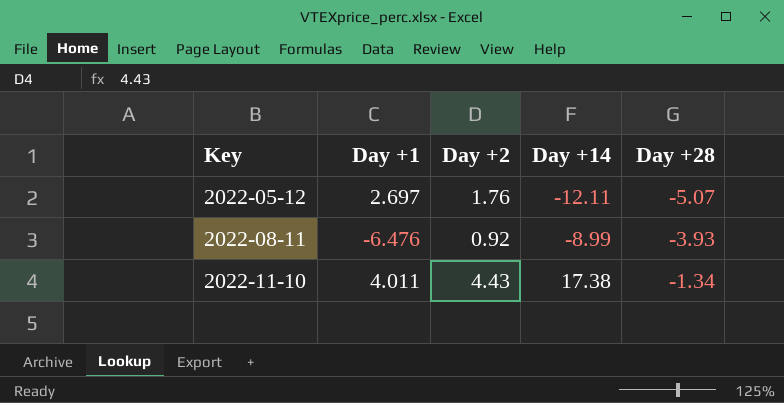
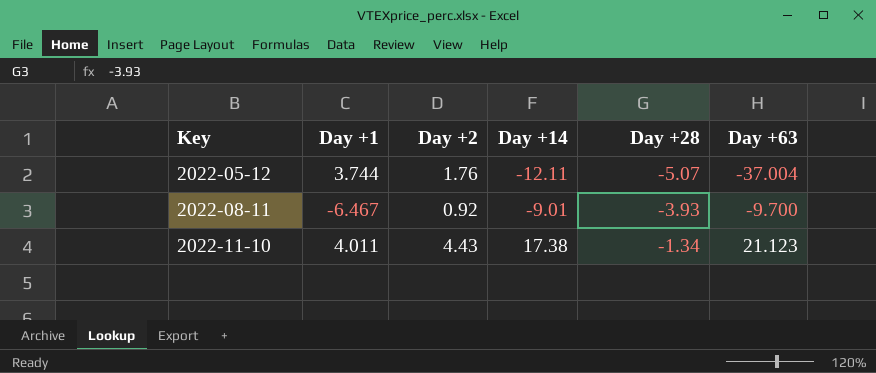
column Day +63 | position: none -> 6
2022-05-12 | Day +1: 2.697 -> 3.744
2022-08-11 | Day +1: -6.476 -> -6.467
2022-08-11 | Day +14: -8.99 -> -9.01

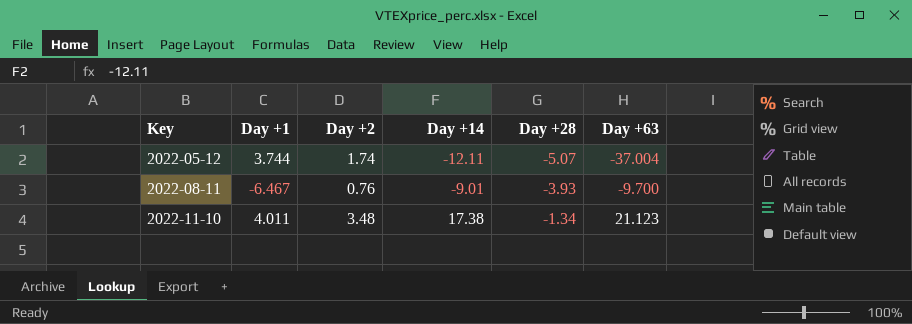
2022-05-12 | Day +2: 1.76 -> 1.74
2022-08-11 | Day +2: 0.92 -> 0.76
2022-11-10 | Day +2: 4.43 -> 3.48

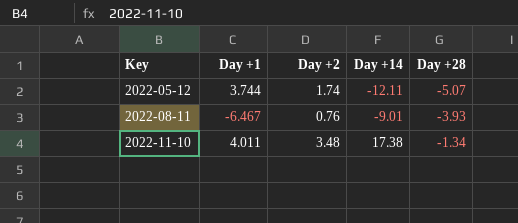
column Day +63 | position: 6 -> none

